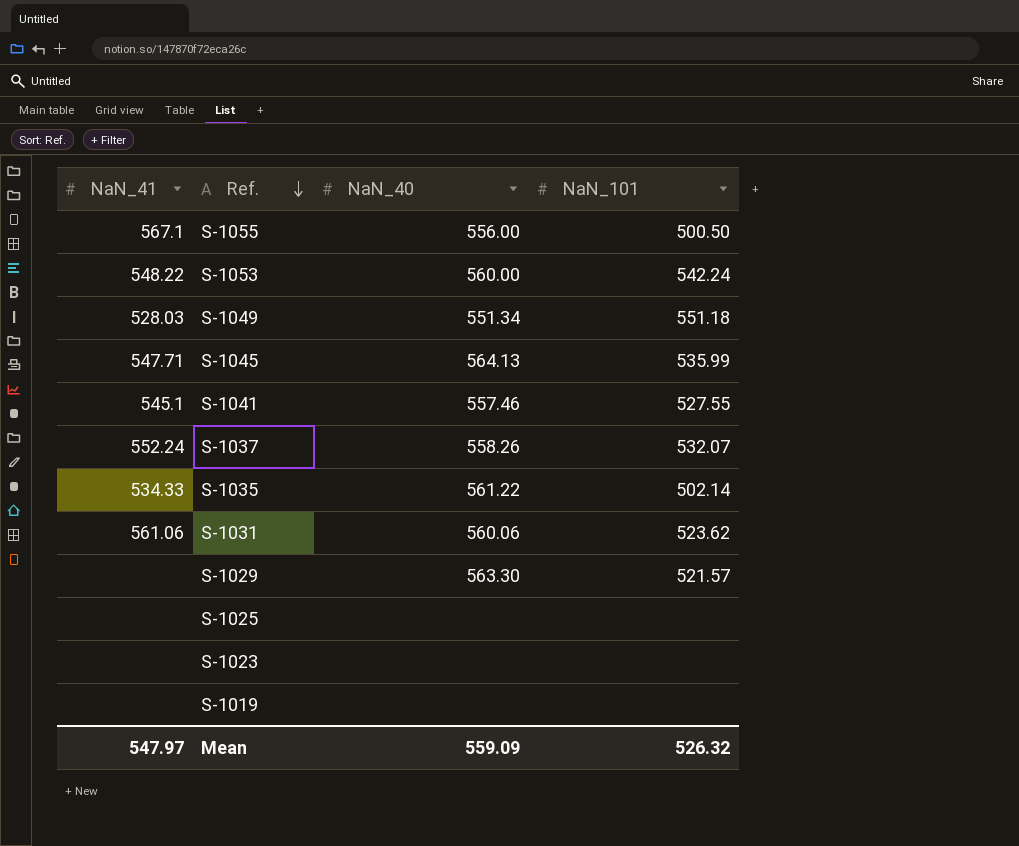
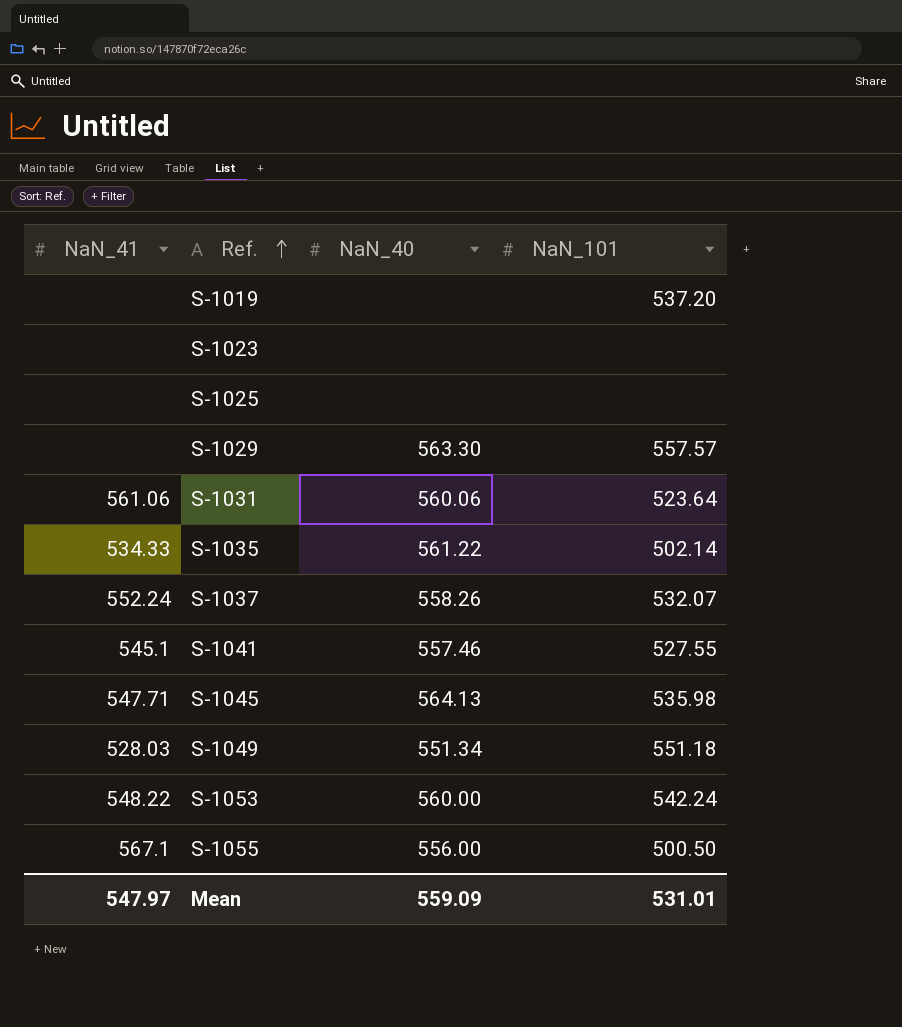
row order: Ref. descending -> Ref. ascending
S-1019 | NaN_101: none -> 537.20
S-1029 | NaN_101: 521.57 -> 557.57
S-1031 | NaN_101: 523.62 -> 523.64
S-1045 | NaN_101: 535.99 -> 535.98
Mean | NaN_101: 526.32 -> 531.01

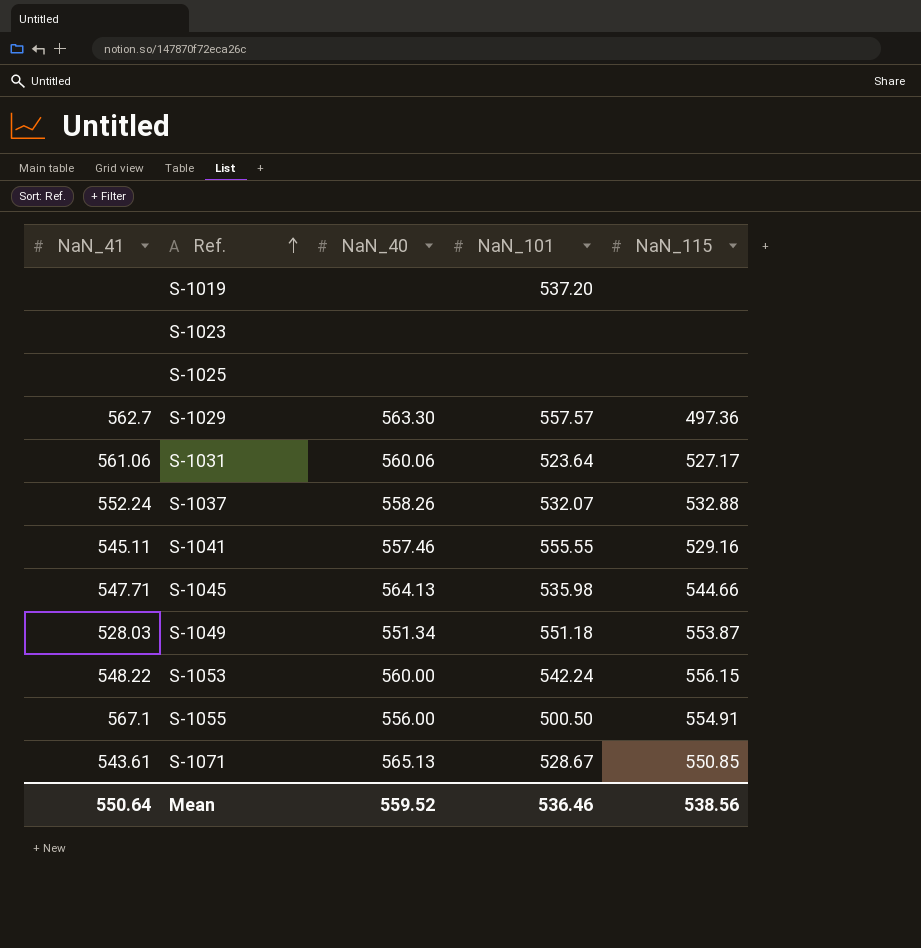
column NaN_115 | position: none -> 5
row S-1035: 534.33 | 561.22 | 502.14 -> none
S-1029 | NaN_41: none -> 562.7
S-1041 | NaN_41: 545.1 -> 545.11
S-1041 | NaN_101: 527.55 -> 555.55
row S-1071: none -> 543.61 | 565.13 | 528.67 | 550.85
Mean | NaN_41: 547.97 -> 550.64
Mean | NaN_40: 559.09 -> 559.52
Mean | NaN_101: 531.01 -> 536.46

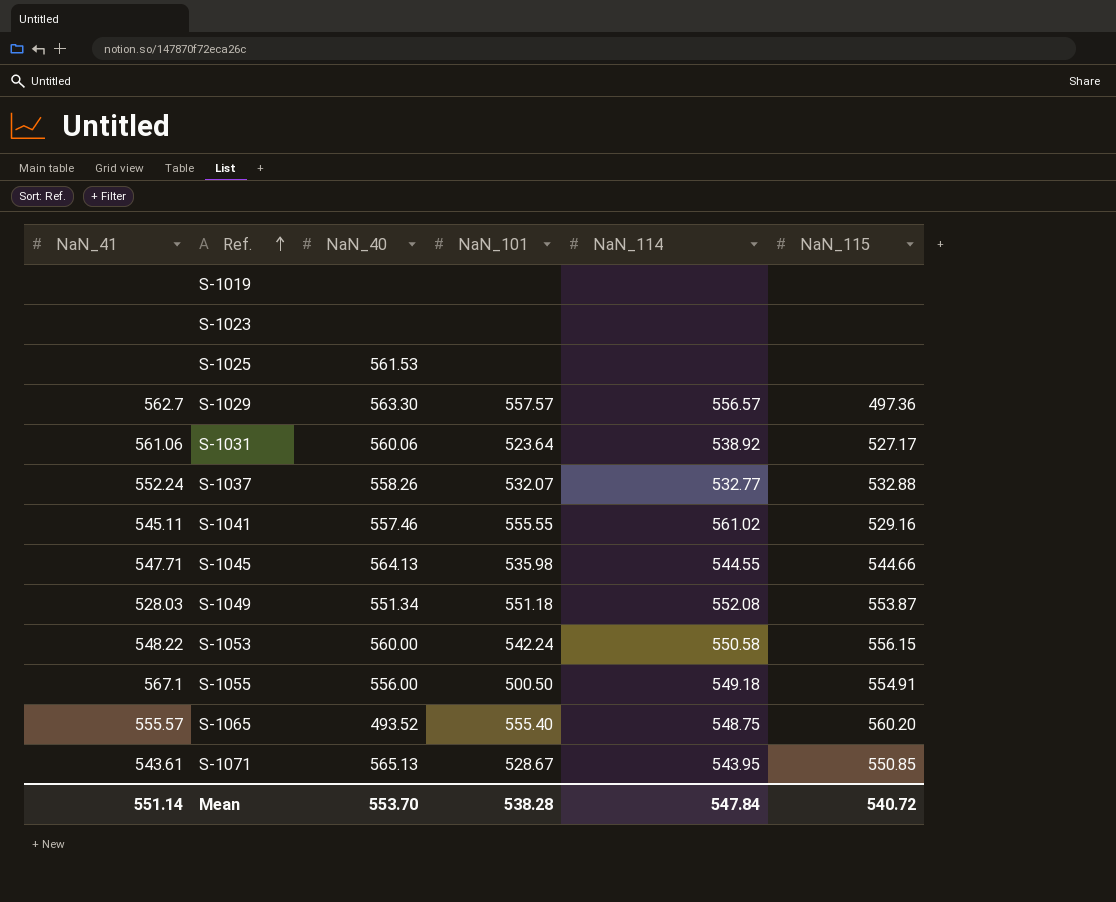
column NaN_114 | position: none -> 5
S-1019 | NaN_101: 537.20 -> none
S-1025 | NaN_40: none -> 561.53
row S-1065: none -> 555.57 | 493.52 | 555.40 | 548.75 | 560.20
Mean | NaN_41: 550.64 -> 551.14
Mean | NaN_40: 559.52 -> 553.70
Mean | NaN_101: 536.46 -> 538.28
Mean | NaN_115: 538.56 -> 540.72

